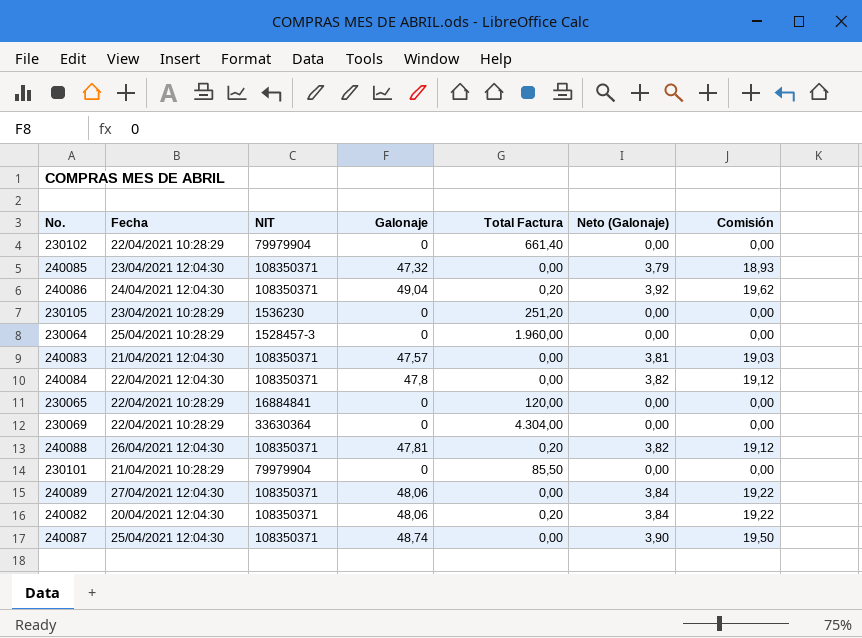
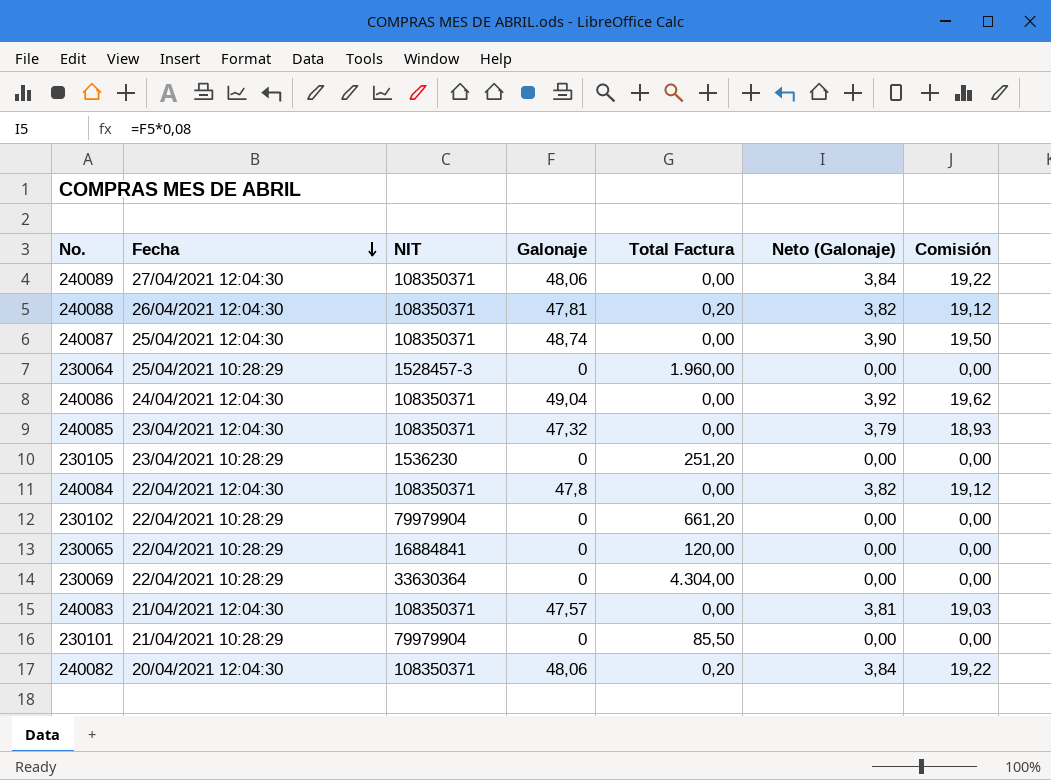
row order: none -> Fecha descending
240086 | Total Factura: 0,20 -> 0,00
230102 | Total Factura: 661,40 -> 661,20

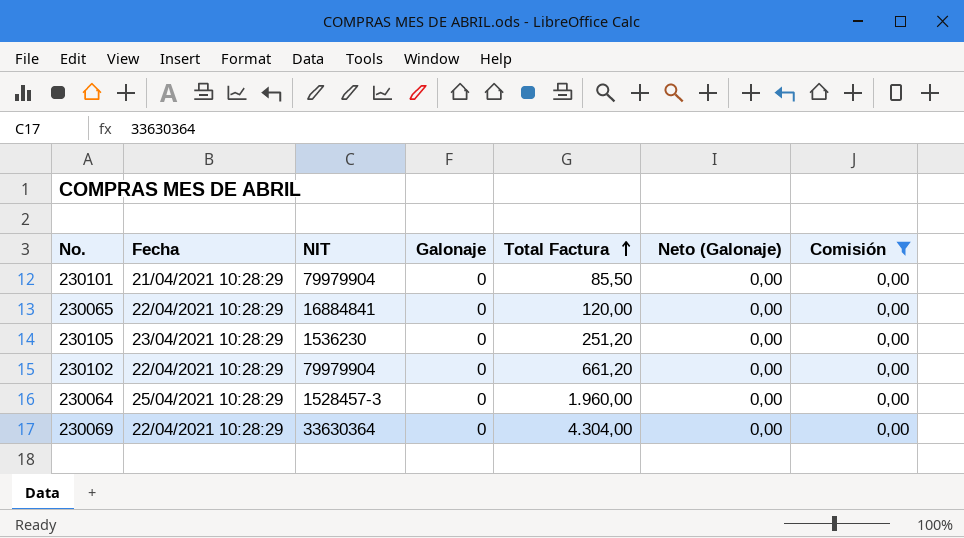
filter: none -> Comisión = 0,00
row order: Fecha descending -> Total Factura ascending

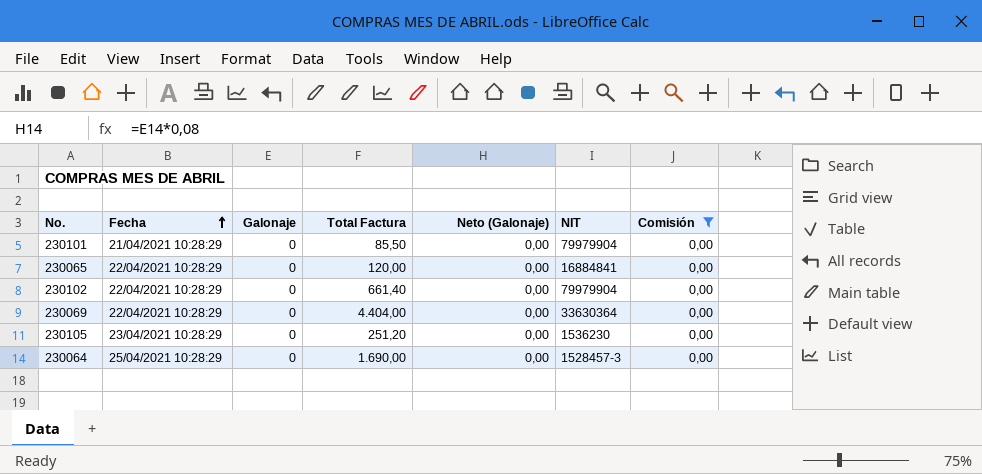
row order: Total Factura ascending -> Fecha ascending
column NIT | position: 3 -> 6
230102 | Total Factura: 661,20 -> 661,40
230069 | Total Factura: 4.304,00 -> 4.404,00
230064 | Total Factura: 1.960,00 -> 1.690,00

